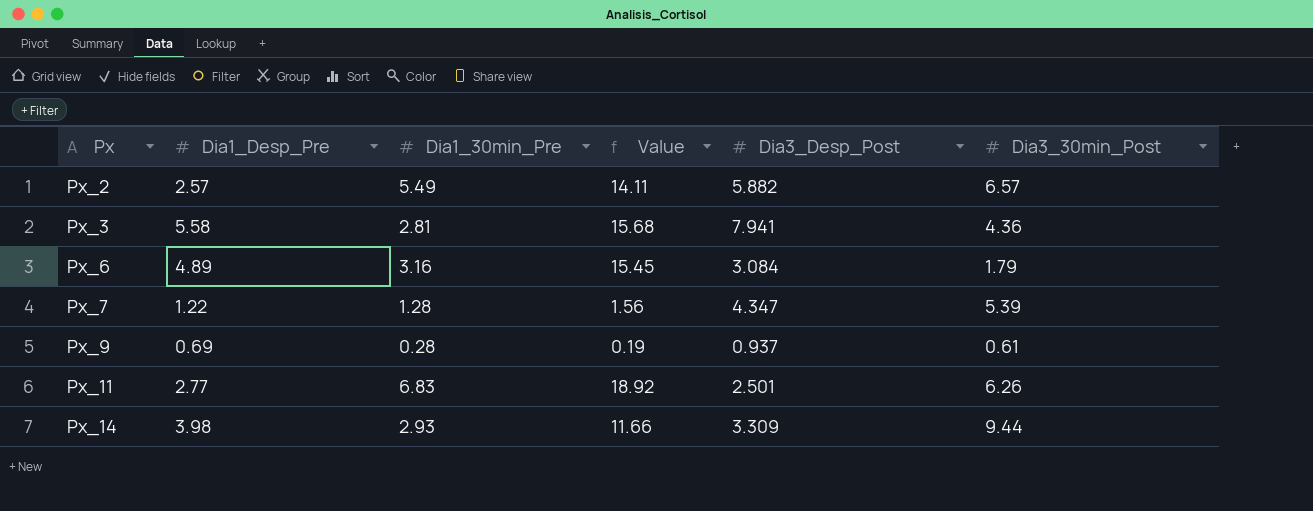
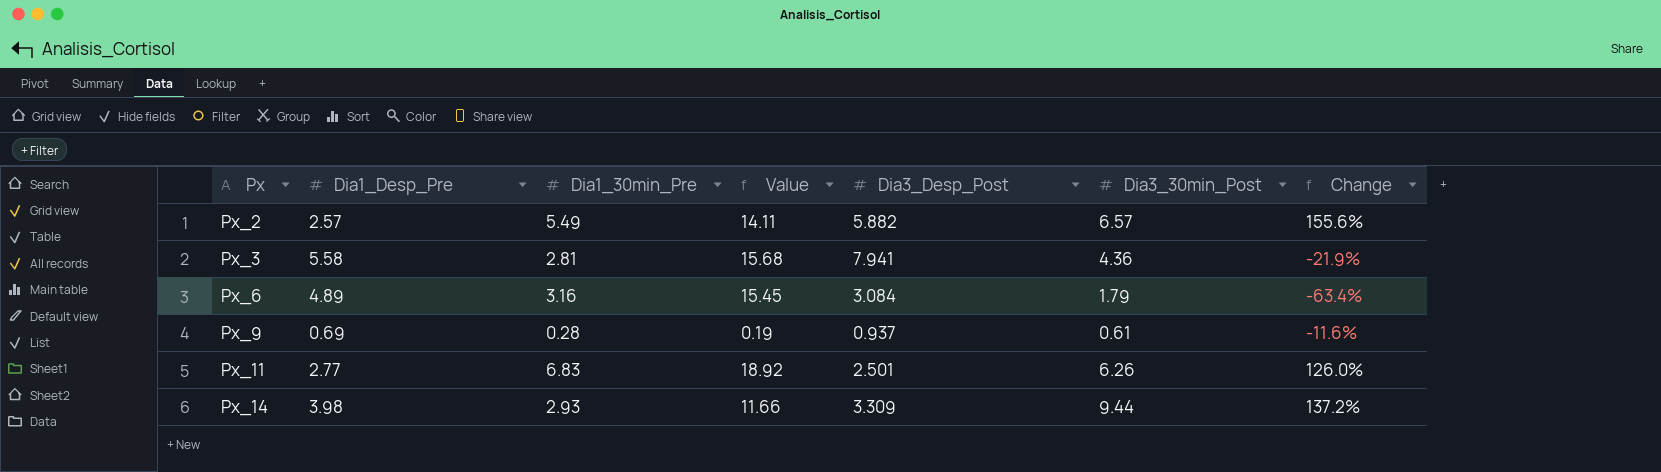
column Change | formula: none -> ([Dia3_30min_Post] - [Dia1_Desp_Pre]) / [Dia1_Desp_Pre]
row Px_7: 1.22 | 1.28 | 1.56 | 4.347 | 5.39 -> none

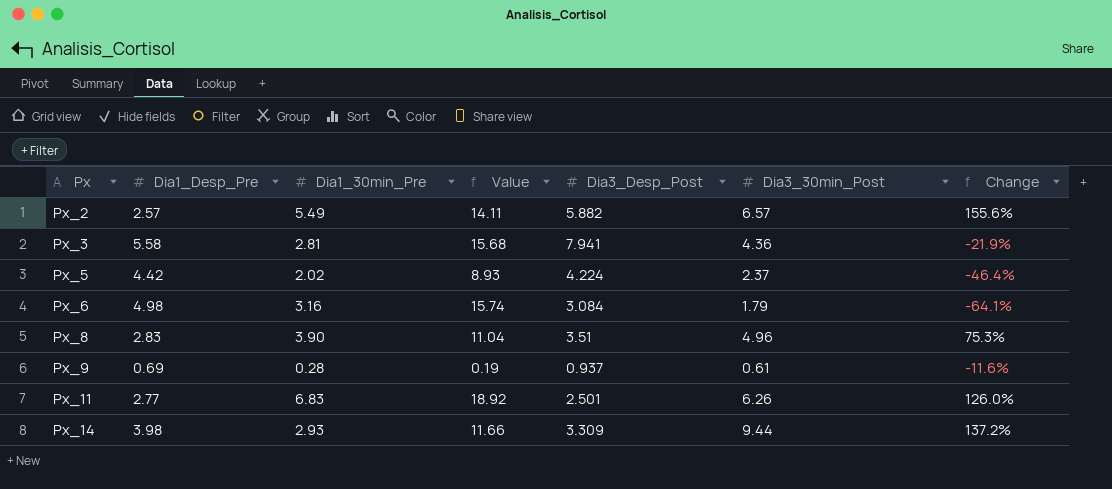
row Px_5: none -> 4.42 | 2.02 | 8.93 | 4.224 | 2.37 | -46.4%
Px_6 | Dia1_Desp_Pre: 4.89 -> 4.98
Px_6 | Value: 15.45 -> 15.74
Px_6 | Change: -63.4% -> -64.1%
row Px_8: none -> 2.83 | 3.90 | 11.04 | 3.51 | 4.96 | 75.3%

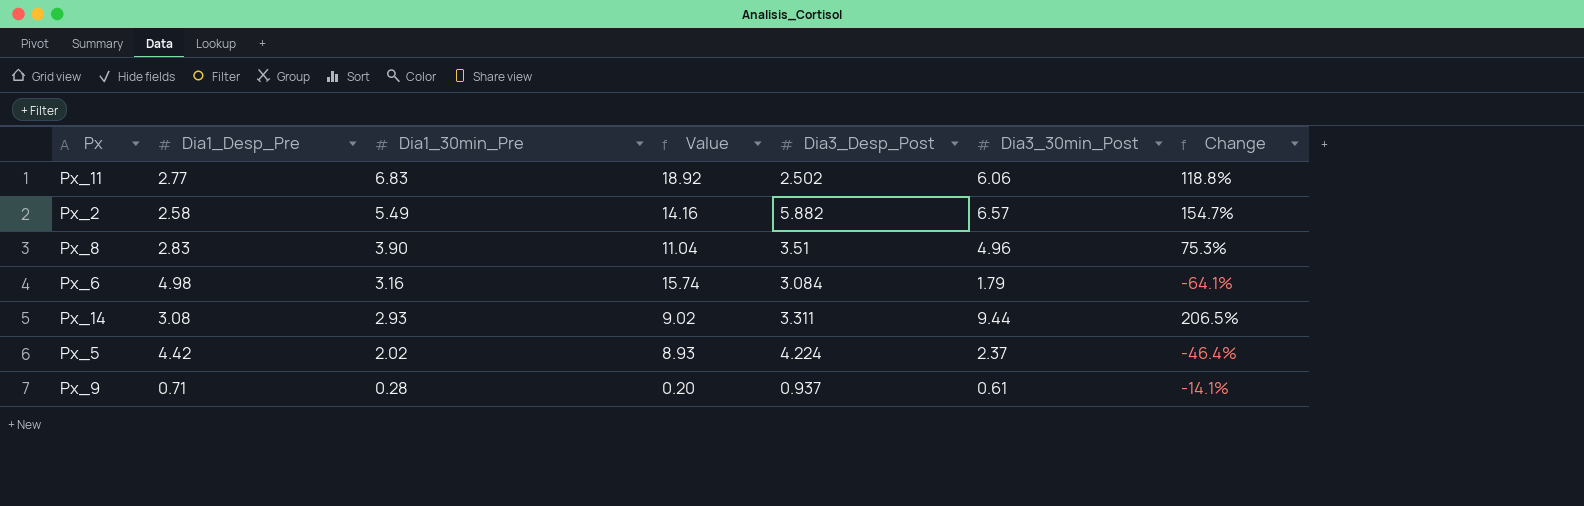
row order: Px ascending -> Dia1_30min_Pre descending
row Px_3: 5.58 | 2.81 | 15.68 | 7.941 | 4.36 | -21.9% -> none
Px_11 | Dia3_Desp_Post: 2.501 -> 2.502
Px_11 | Dia3_30min_Post: 6.26 -> 6.06
Px_11 | Change: 126.0% -> 118.8%
Px_2 | Dia1_Desp_Pre: 2.57 -> 2.58
Px_2 | Value: 14.11 -> 14.16
Px_2 | Change: 155.6% -> 154.7%
Px_14 | Dia1_Desp_Pre: 3.98 -> 3.08
Px_14 | Value: 11.66 -> 9.02
Px_14 | Dia3_Desp_Post: 3.309 -> 3.311
Px_14 | Change: 137.2% -> 206.5%
Px_9 | Dia1_Desp_Pre: 0.69 -> 0.71
Px_9 | Value: 0.19 -> 0.20
Px_9 | Change: -11.6% -> -14.1%

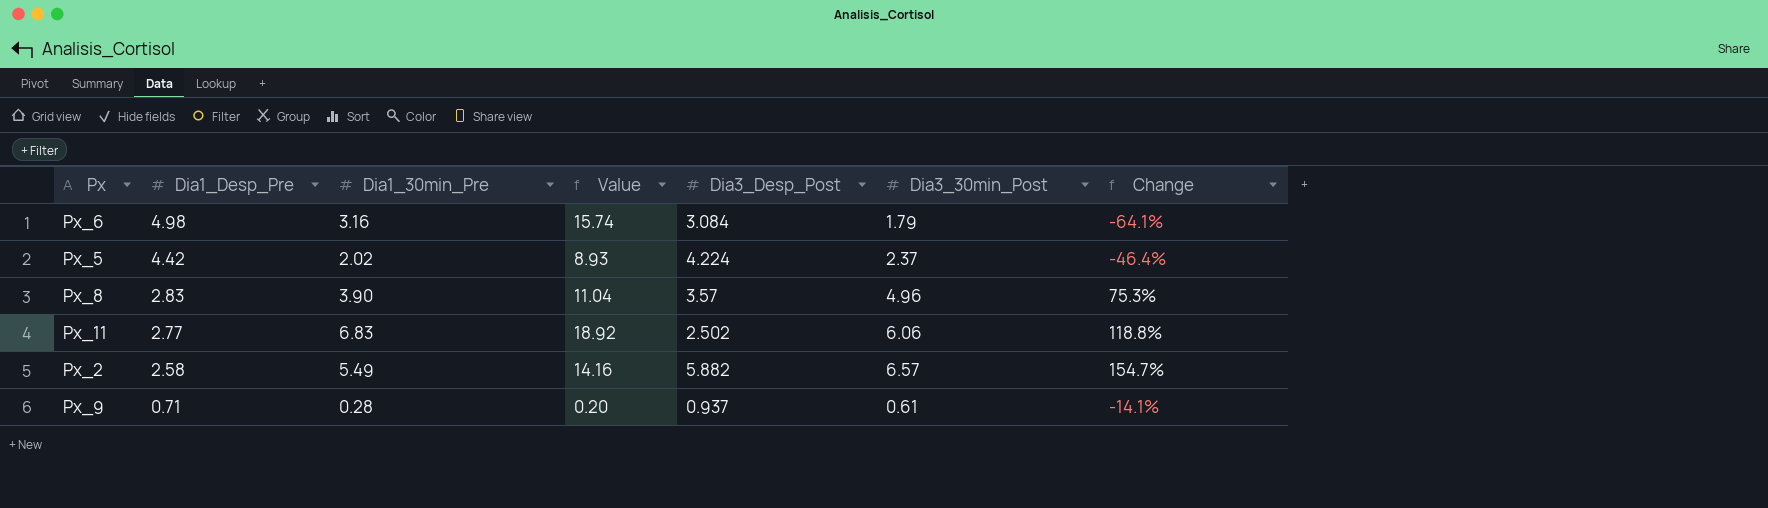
row order: Dia1_30min_Pre descending -> Dia1_Desp_Pre descending
row Px_14: 3.08 | 2.93 | 9.02 | 3.311 | 9.44 | 206.5% -> none
Px_8 | Dia3_Desp_Post: 3.51 -> 3.57

